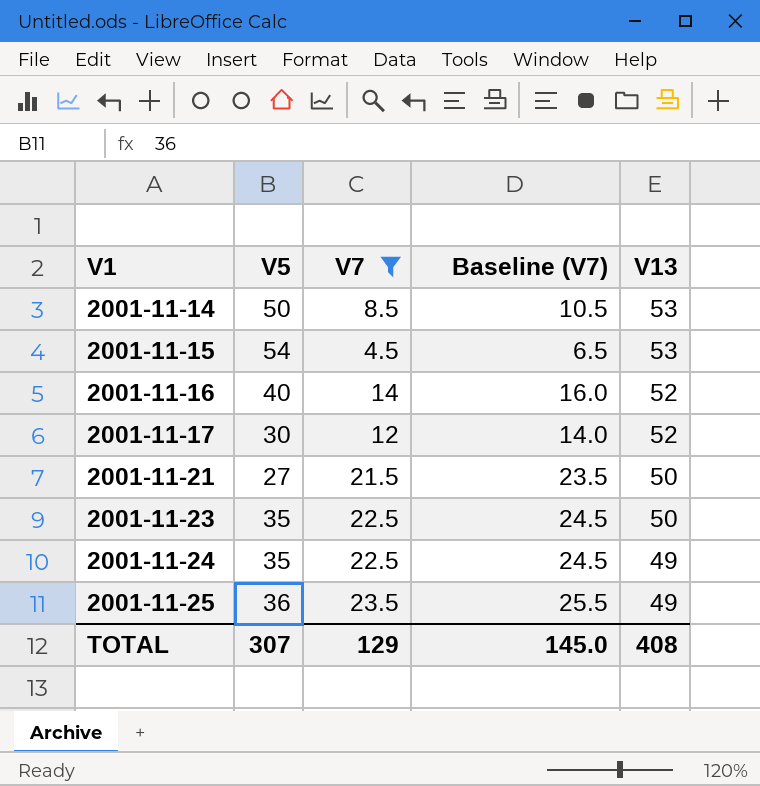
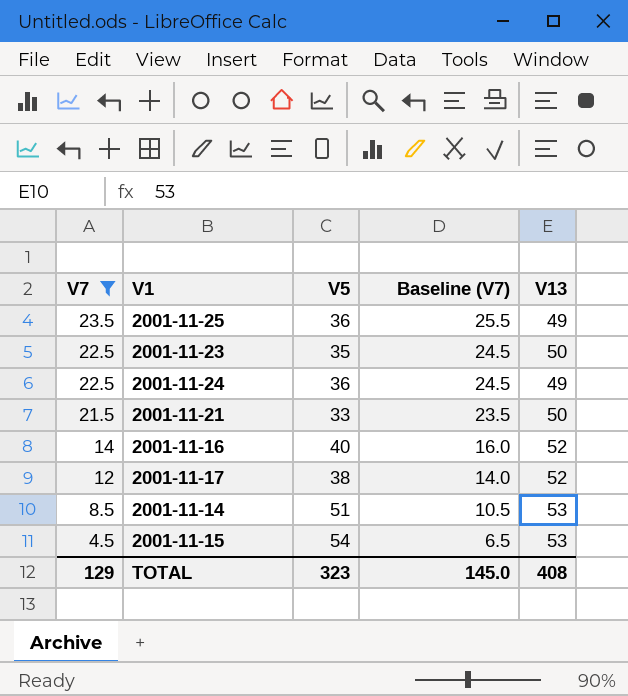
row order: V1 ascending -> V7 descending
column V7 | position: 3 -> 1
2001-11-24 | V5: 35 -> 36
2001-11-21 | V5: 27 -> 33
2001-11-17 | V5: 30 -> 38
2001-11-14 | V5: 50 -> 51
TOTAL | V5: 307 -> 323

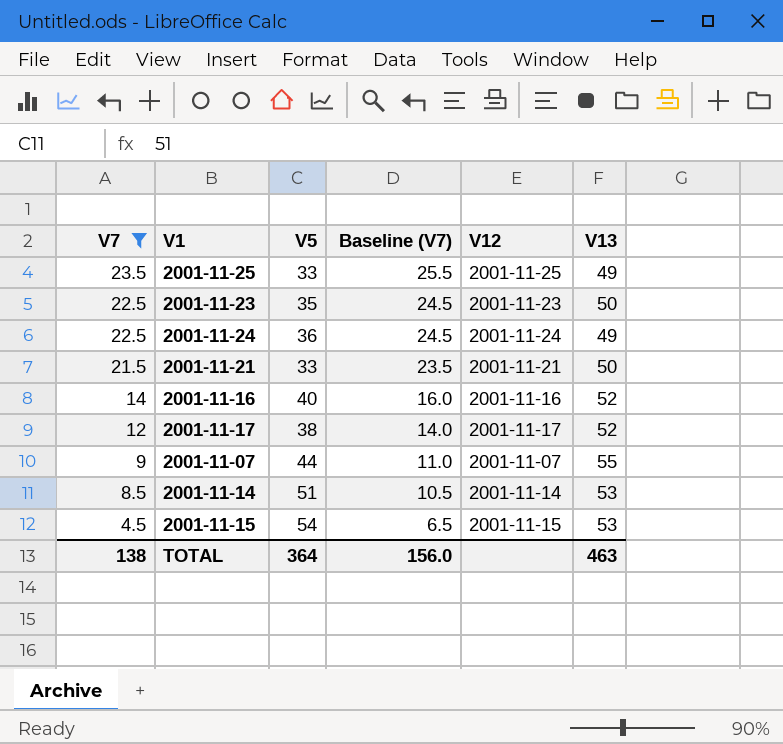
column V12 | position: none -> 5
2001-11-25 | V5: 36 -> 33
row 2001-11-07: none -> 9 | 44 | 11.0 | 2001-11-07 | 55
TOTAL | V7: 129 -> 138
TOTAL | V5: 323 -> 364
TOTAL | Baseline (V7): 145.0 -> 156.0
TOTAL | V13: 408 -> 463

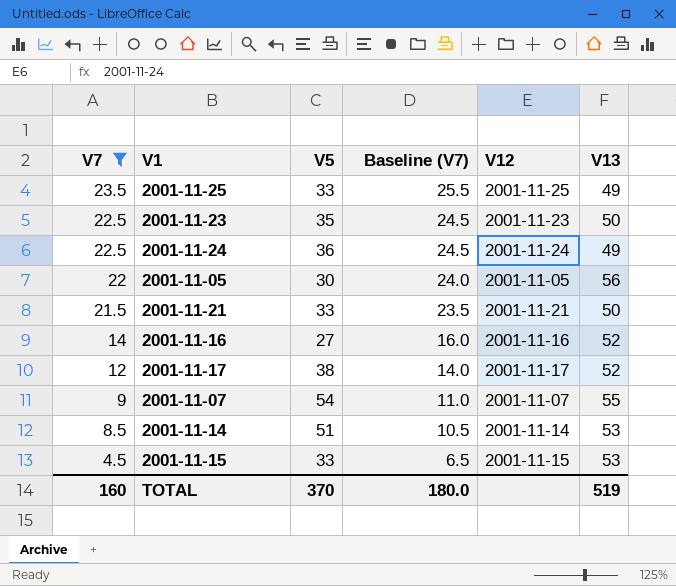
row 2001-11-05: none -> 22 | 30 | 24.0 | 2001-11-05 | 56
2001-11-16 | V5: 40 -> 27
2001-11-07 | V5: 44 -> 54
2001-11-15 | V5: 54 -> 33
TOTAL | V7: 138 -> 160
TOTAL | V5: 364 -> 370
TOTAL | Baseline (V7): 156.0 -> 180.0
TOTAL | V13: 463 -> 519

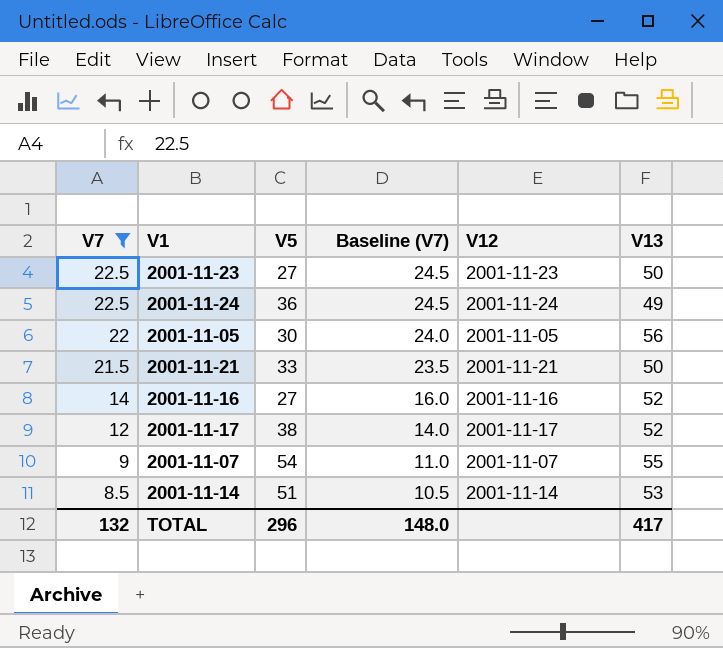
row 2001-11-25: 23.5 | 33 | 25.5 | 2001-11-25 | 49 -> none
row 2001-11-15: 4.5 | 33 | 6.5 | 2001-11-15 | 53 -> none
2001-11-23 | V5: 35 -> 27
TOTAL | V7: 160 -> 132
TOTAL | V5: 370 -> 296
TOTAL | Baseline (V7): 180.0 -> 148.0
TOTAL | V13: 519 -> 417

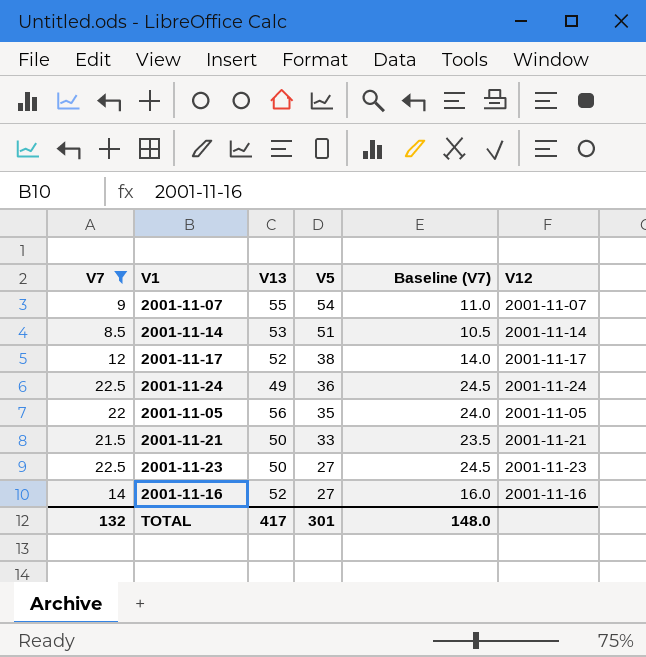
row order: V7 descending -> V5 descending
column V13 | position: 6 -> 3
2001-11-05 | V5: 30 -> 35
TOTAL | V5: 296 -> 301

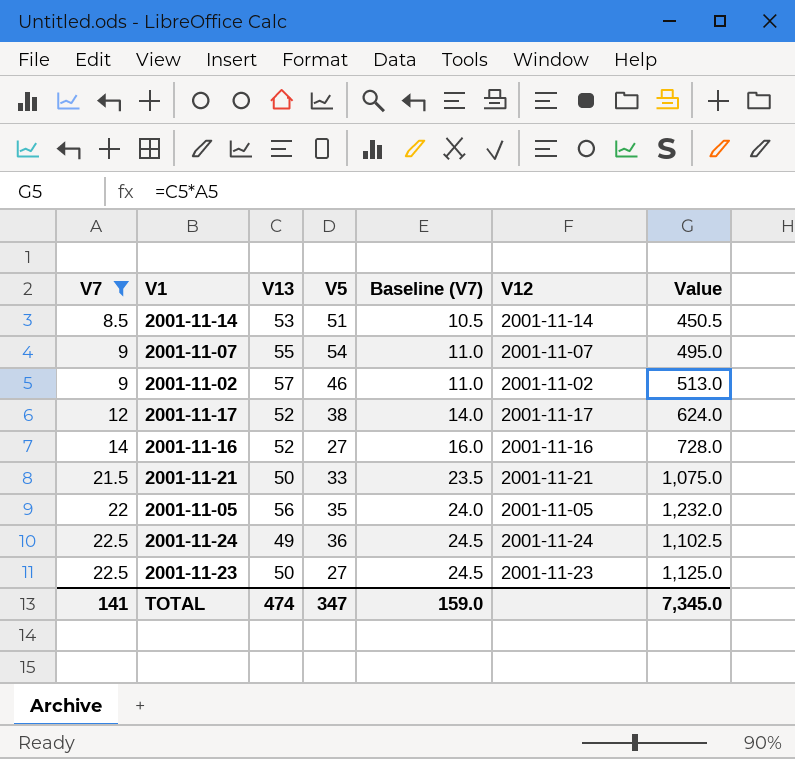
row order: V5 descending -> V7 ascending
column Value | formula: none -> [V7] * [V13]
row 2001-11-02: none -> 9 | 57 | 46 | 11.0 | 2001-11-02 | 513.0
TOTAL | V7: 132 -> 141
TOTAL | V13: 417 -> 474
TOTAL | V5: 301 -> 347
TOTAL | Baseline (V7): 148.0 -> 159.0

